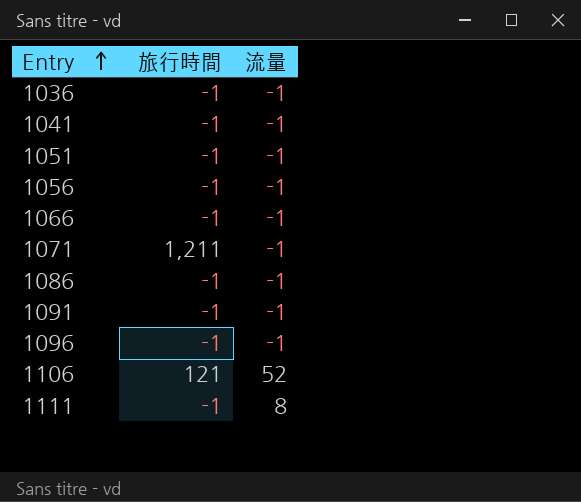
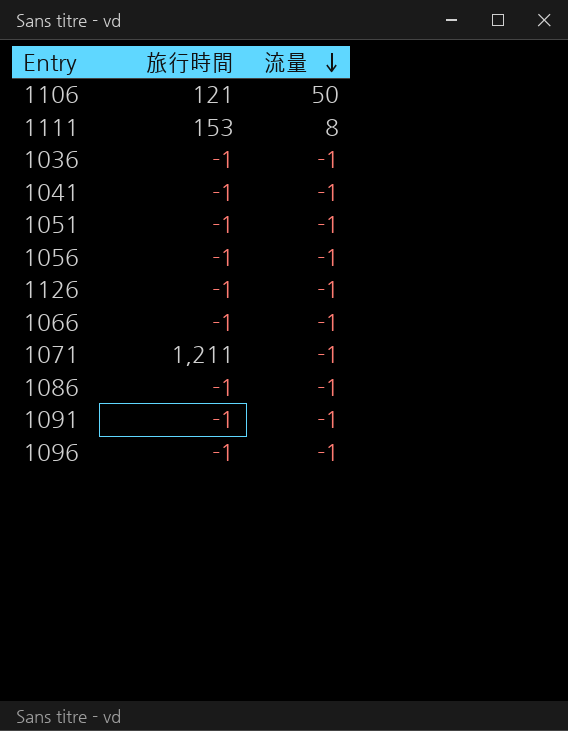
row order: Entry ascending -> 流量 descending
1106 | 流量: 52 -> 50
1111 | 旅行時間: -1 -> 153
row 1126: none -> -1 | -1

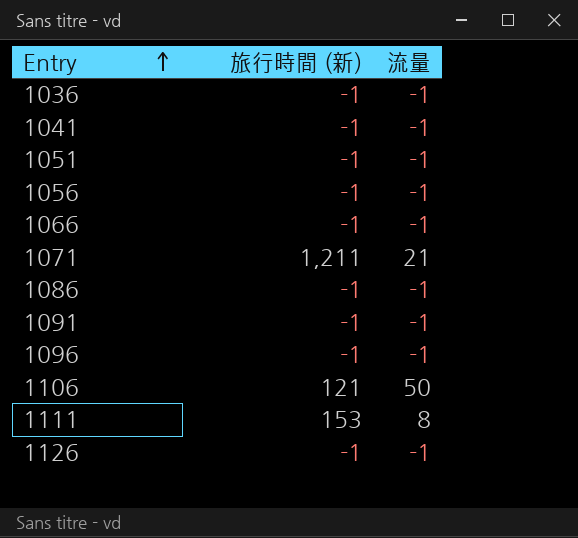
row order: 流量 descending -> Entry ascending
column name: 旅行時間 -> 旅行時間 (新)
1071 | 流量: -1 -> 21

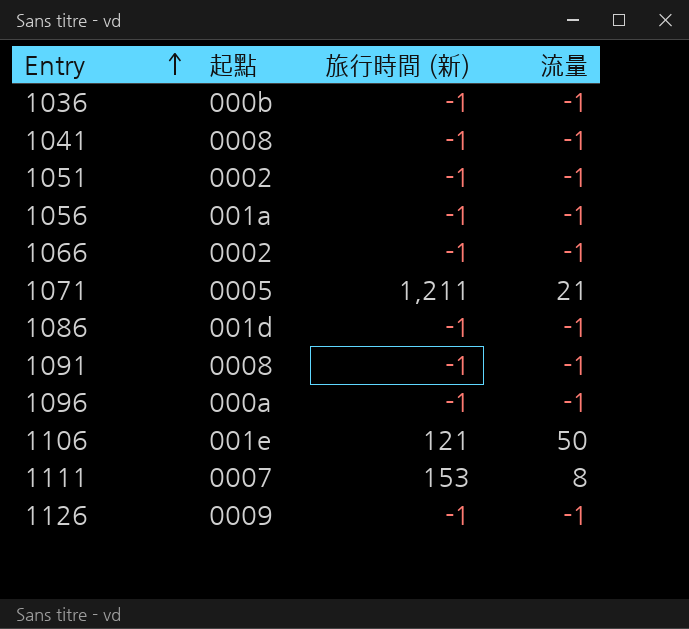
column 起點 | position: none -> 2

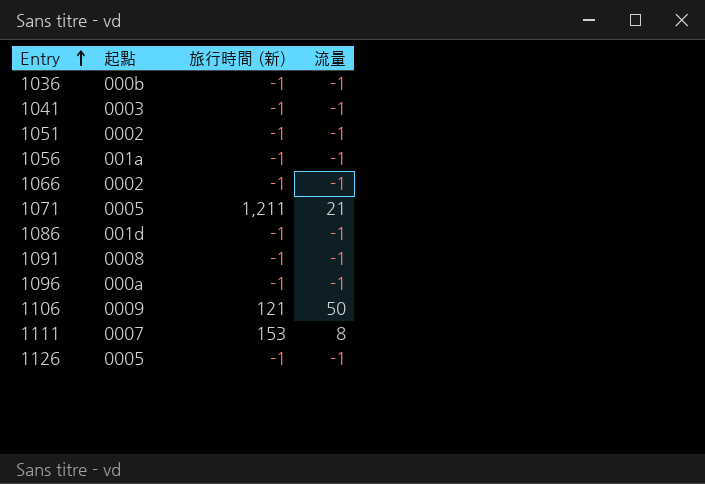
1041 | 起點: 0008 -> 0003
1106 | 起點: 001e -> 0009
1126 | 起點: 0009 -> 0005

